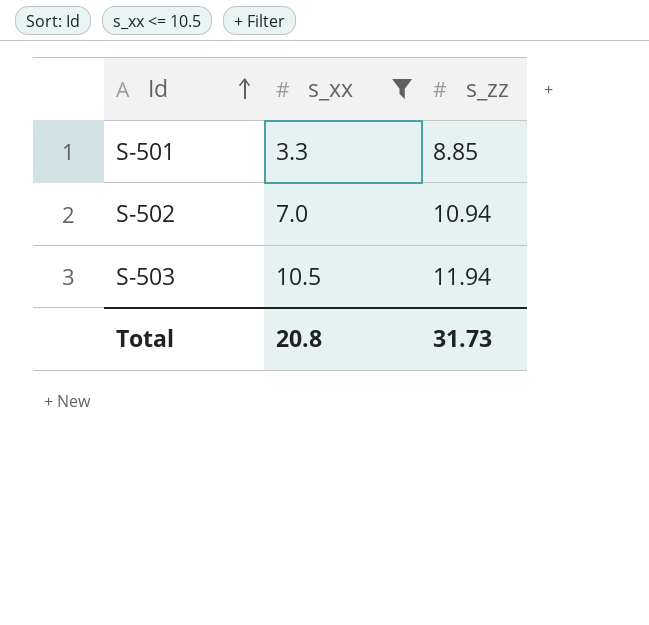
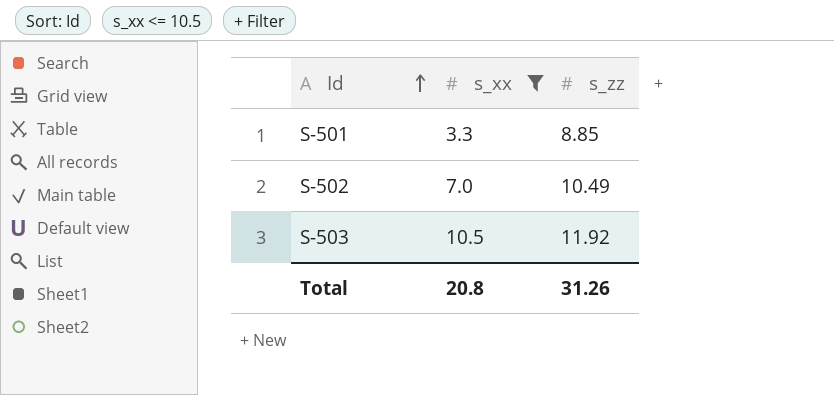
S-502 | s_zz: 10.94 -> 10.49
S-503 | s_zz: 11.94 -> 11.92
Total | s_zz: 31.73 -> 31.26

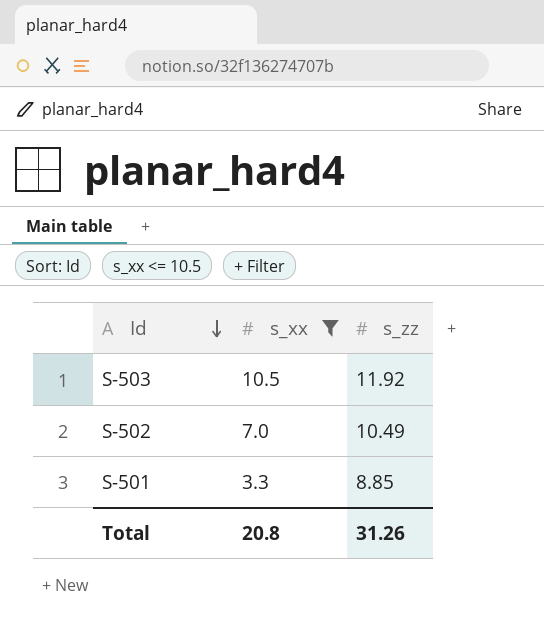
row order: Id ascending -> Id descending

